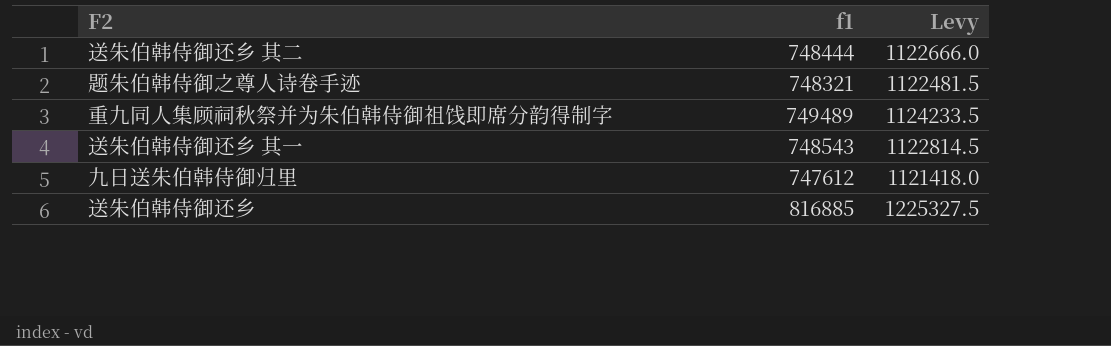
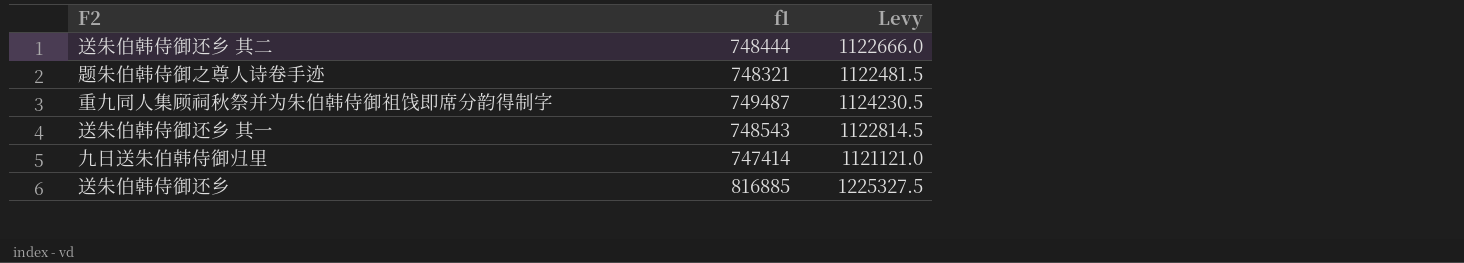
重九同人集顾祠秋祭并为朱伯韩侍御祖饯即席分韵得制字 | f1: 749489 -> 749487
重九同人集顾祠秋祭并为朱伯韩侍御祖饯即席分韵得制字 | Levy: 1124233.5 -> 1124230.5
九日送朱伯韩侍御归里 | f1: 747612 -> 747414
九日送朱伯韩侍御归里 | Levy: 1121418.0 -> 1121121.0

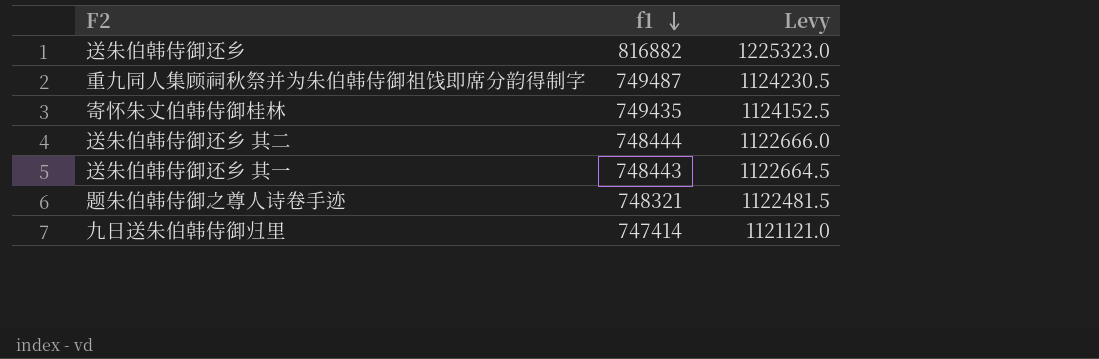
row order: none -> f1 descending
送朱伯韩侍御还乡 | f1: 816885 -> 816882
送朱伯韩侍御还乡 | Levy: 1225327.5 -> 1225323.0
row 寄怀朱丈伯韩侍御桂林: none -> 749435 | 1124152.5
送朱伯韩侍御还乡 其一 | f1: 748543 -> 748443
送朱伯韩侍御还乡 其一 | Levy: 1122814.5 -> 1122664.5

